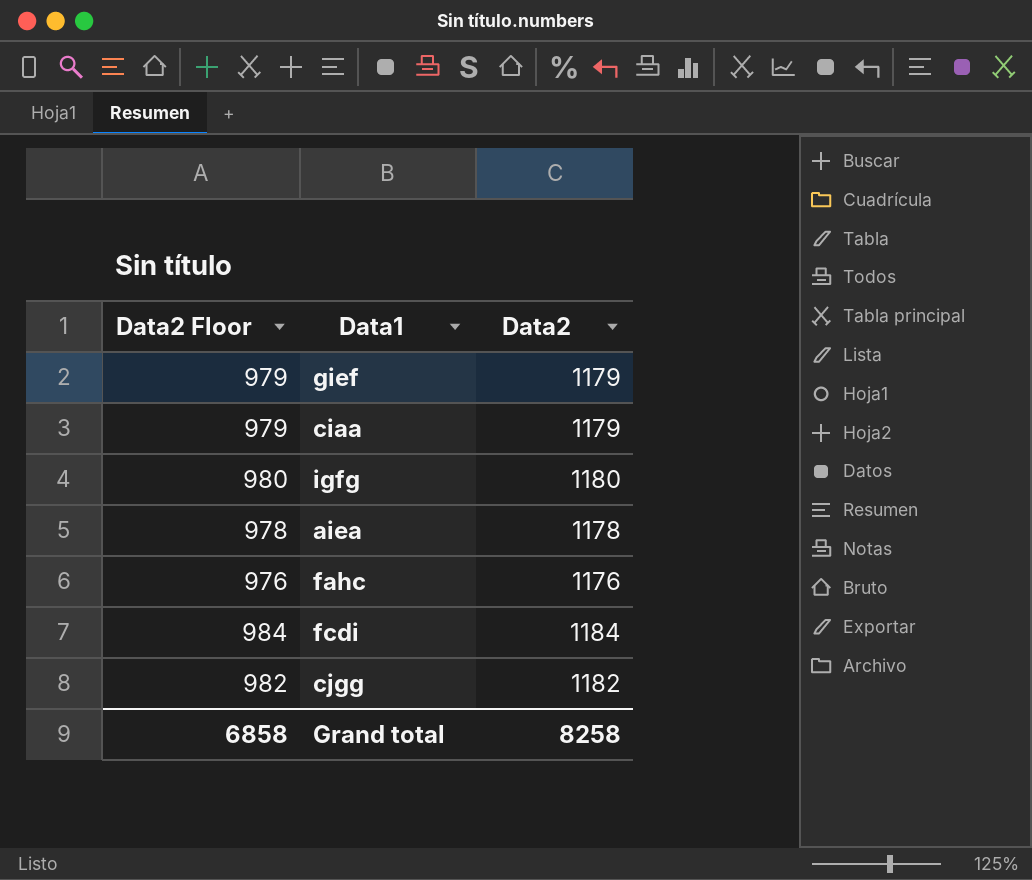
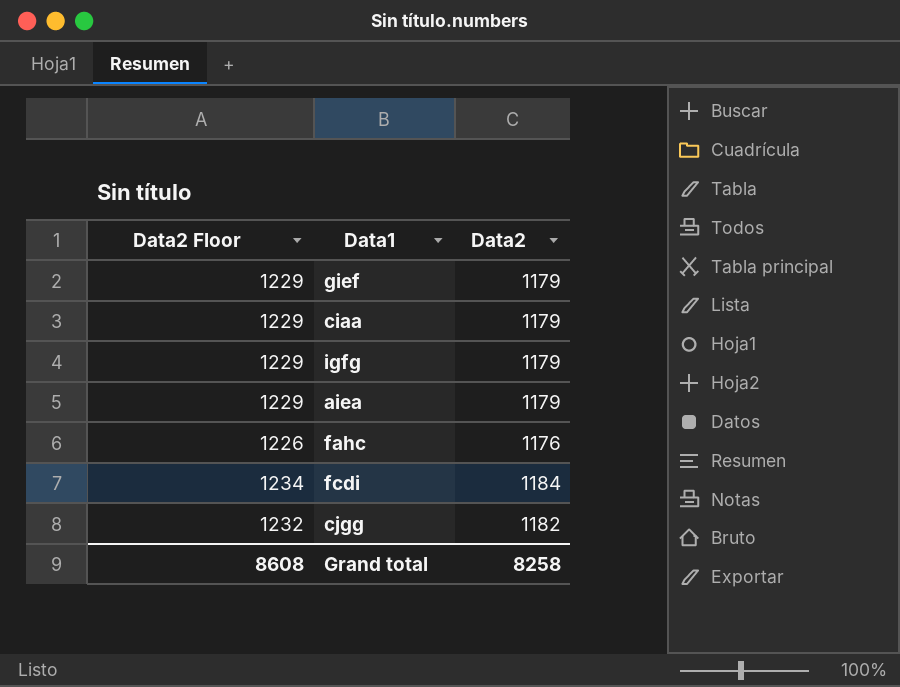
column Data2 Floor | formula: [Data2] - 200 -> [Data2] + 50
igfg | Data2: 1180 -> 1179
aiea | Data2: 1178 -> 1179
Grand total | Data2 Floor: 6858 -> 8608

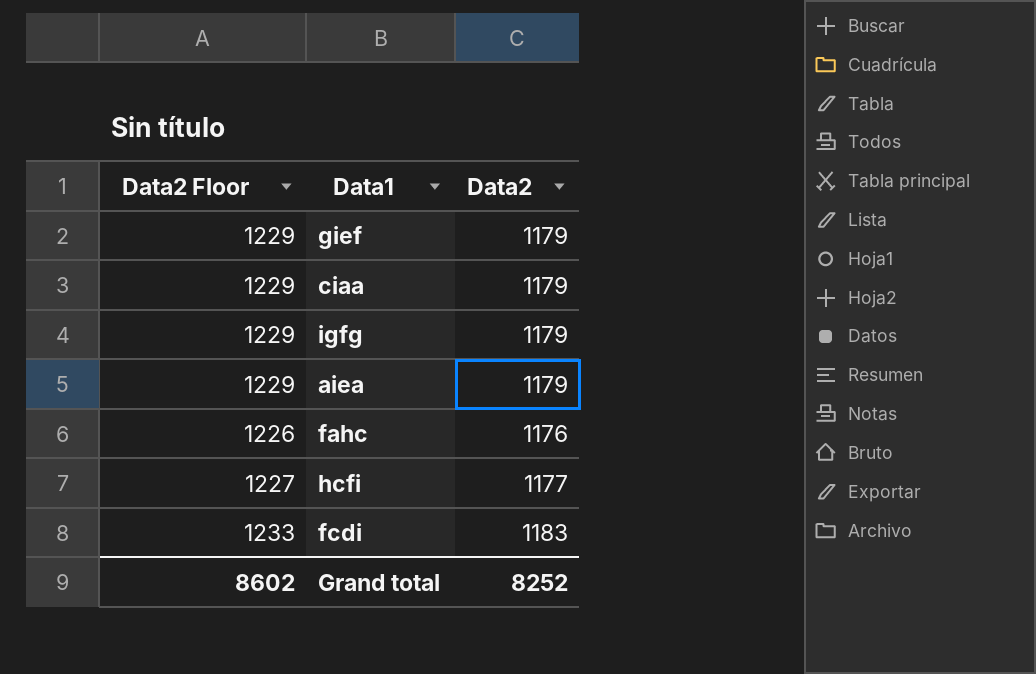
row cjgg: 1232 | 1182 -> none
row hcfi: none -> 1227 | 1177
fcdi | Data2 Floor: 1234 -> 1233
fcdi | Data2: 1184 -> 1183
Grand total | Data2 Floor: 8608 -> 8602
Grand total | Data2: 8258 -> 8252

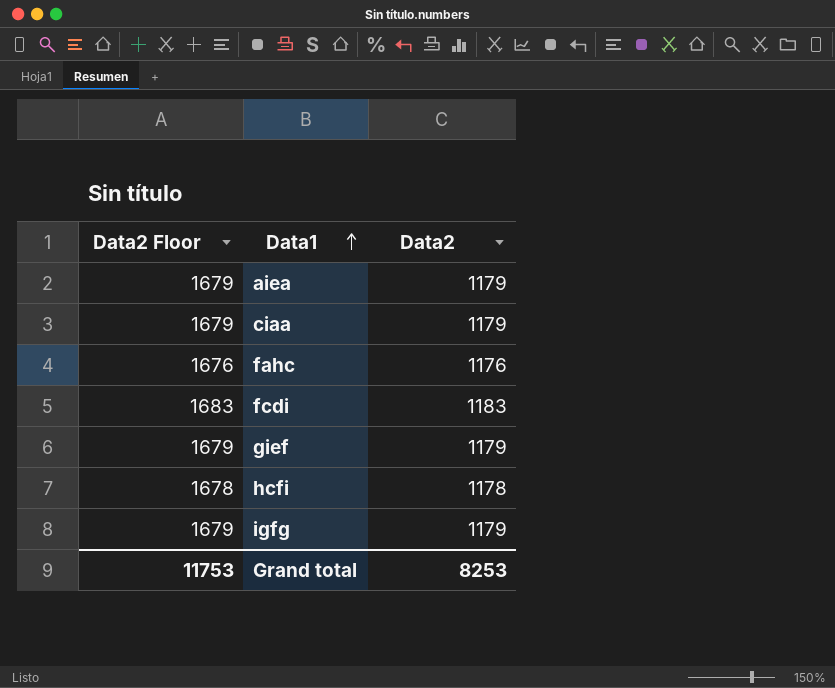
row order: none -> Data1 ascending
column Data2 Floor | formula: [Data2] + 50 -> [Data2] + 500
hcfi | Data2: 1177 -> 1178
Grand total | Data2 Floor: 8602 -> 11753
Grand total | Data2: 8252 -> 8253

